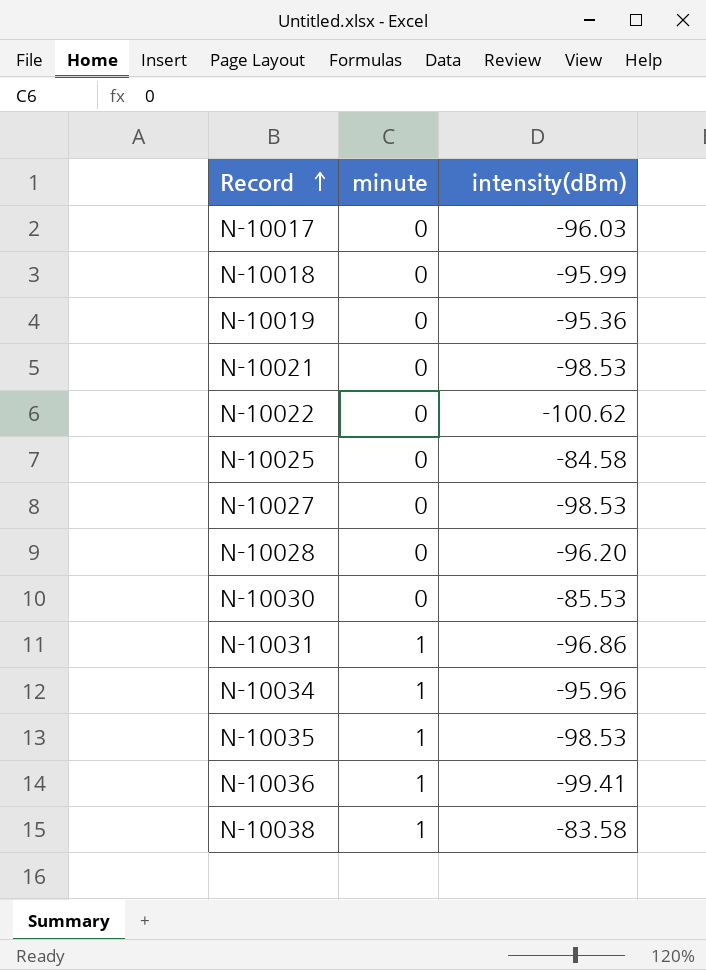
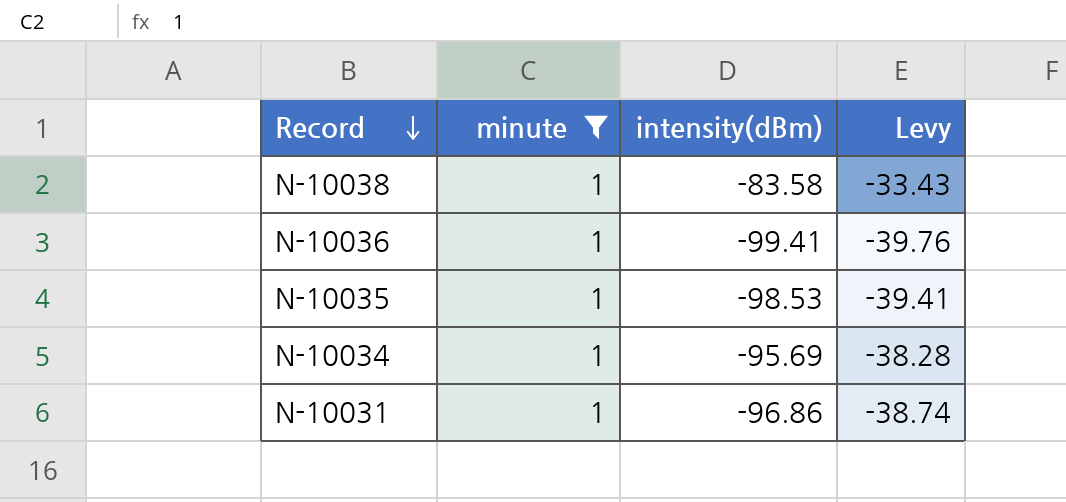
filter: none -> minute = 1
row order: Record ascending -> Record descending
column Levy | formula: none -> [intensity(dBm)] * 0.4
N-10034 | intensity(dBm): -95.96 -> -95.69

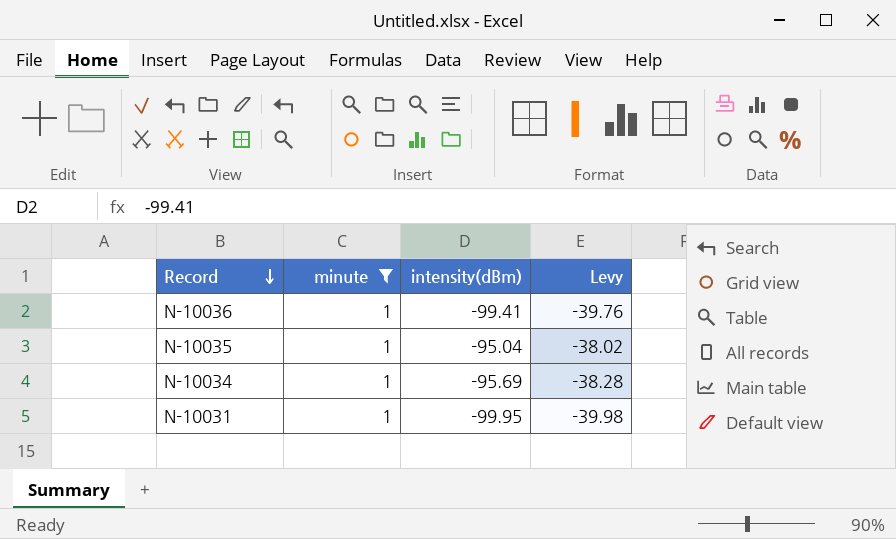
row N-10038: 1 | -83.58 | -33.43 -> none
N-10035 | intensity(dBm): -98.53 -> -95.04
N-10035 | Levy: -39.41 -> -38.02
N-10031 | intensity(dBm): -96.86 -> -99.95
N-10031 | Levy: -38.74 -> -39.98

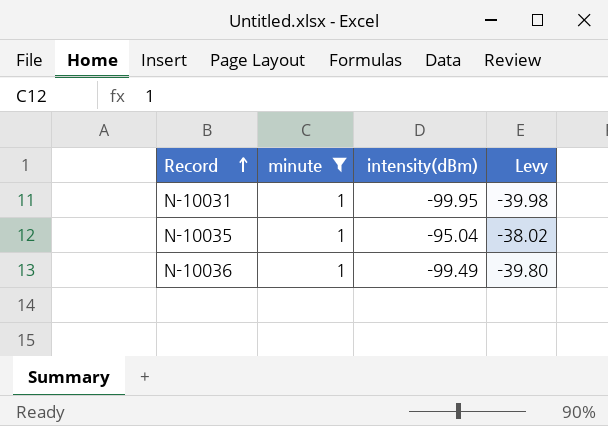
row order: Record descending -> Record ascending
row N-10034: 1 | -95.69 | -38.28 -> none
N-10036 | intensity(dBm): -99.41 -> -99.49
N-10036 | Levy: -39.76 -> -39.80

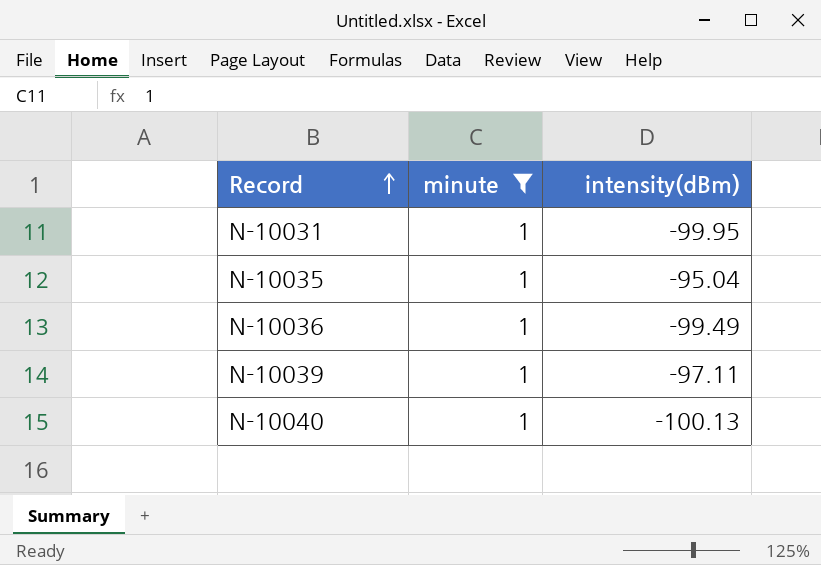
column Levy | formula: [intensity(dBm)] * 0.4 -> none
row N-10039: none -> 1 | -97.11
row N-10040: none -> 1 | -100.13

